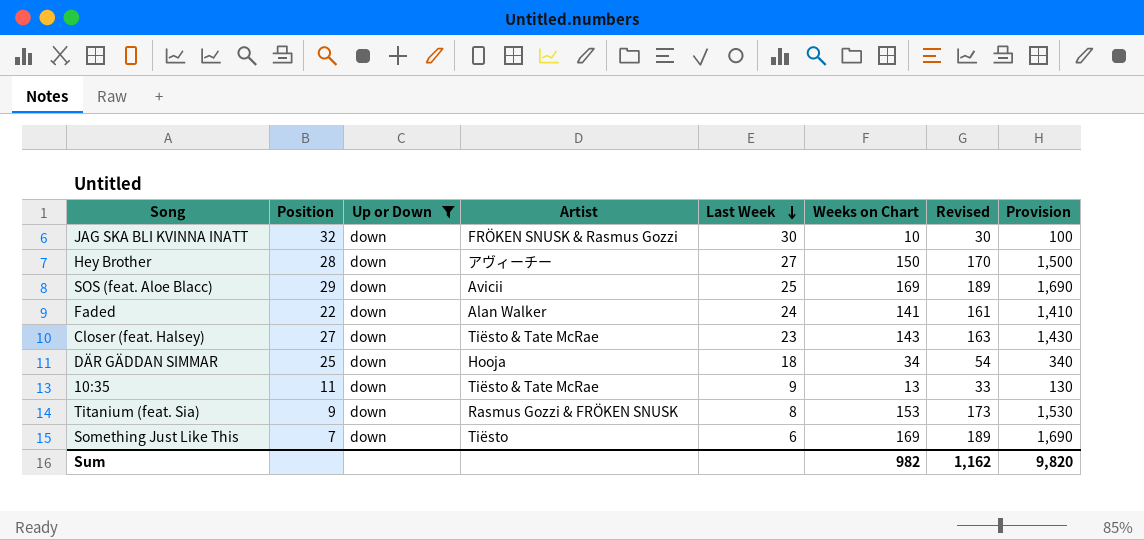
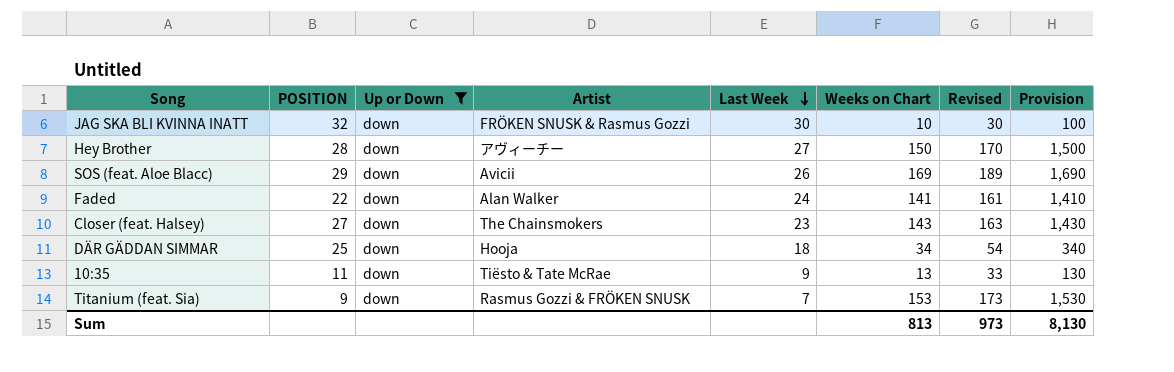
column name: Position -> POSITION
row Something Just Like This: 7 | down | Tiësto | 6 | 169 | 189 | 1,690 -> none
SOS (feat. Aloe Blacc) | Last Week: 25 -> 26
Closer (feat. Halsey) | Artist: Tiësto & Tate McRae -> The Chainsmokers
Titanium (feat. Sia) | Last Week: 8 -> 7
Sum | Weeks on Chart: 982 -> 813
Sum | Revised: 1,162 -> 973
Sum | Provision: 9,820 -> 8,130

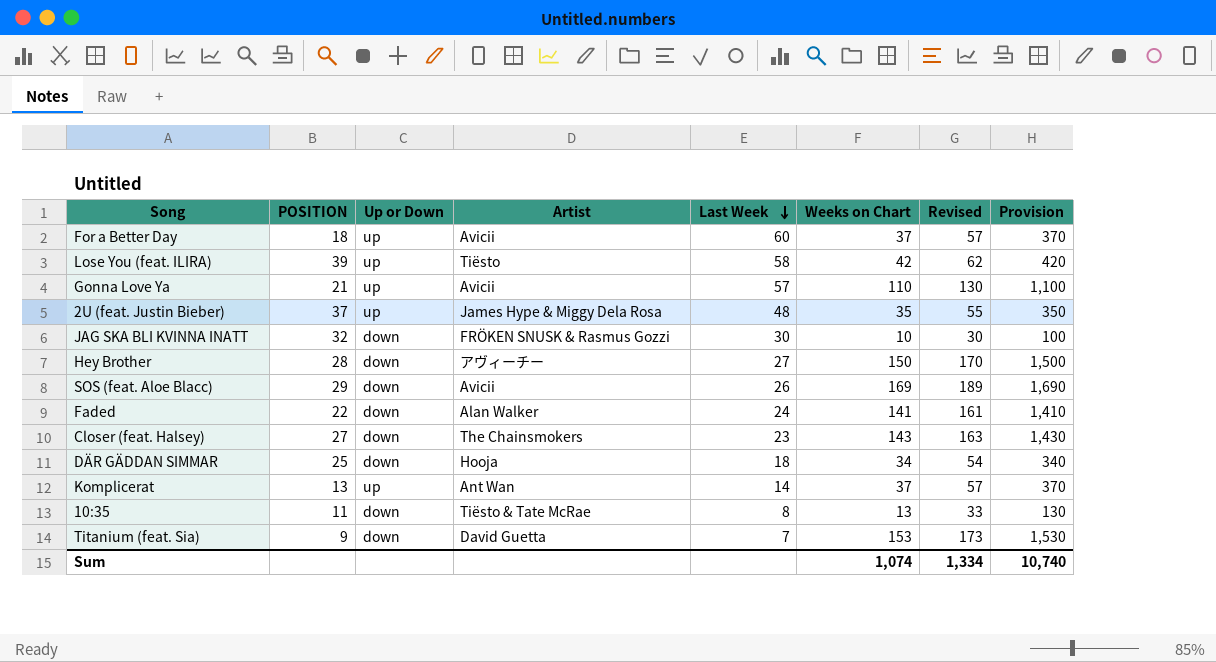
filter: Up or Down = down -> none
10:35 | Last Week: 9 -> 8
Titanium (feat. Sia) | Artist: Rasmus Gozzi & FRÖKEN SNUSK -> David Guetta
Sum | Weeks on Chart: 813 -> 1,074
Sum | Revised: 973 -> 1,334
Sum | Provision: 8,130 -> 10,740

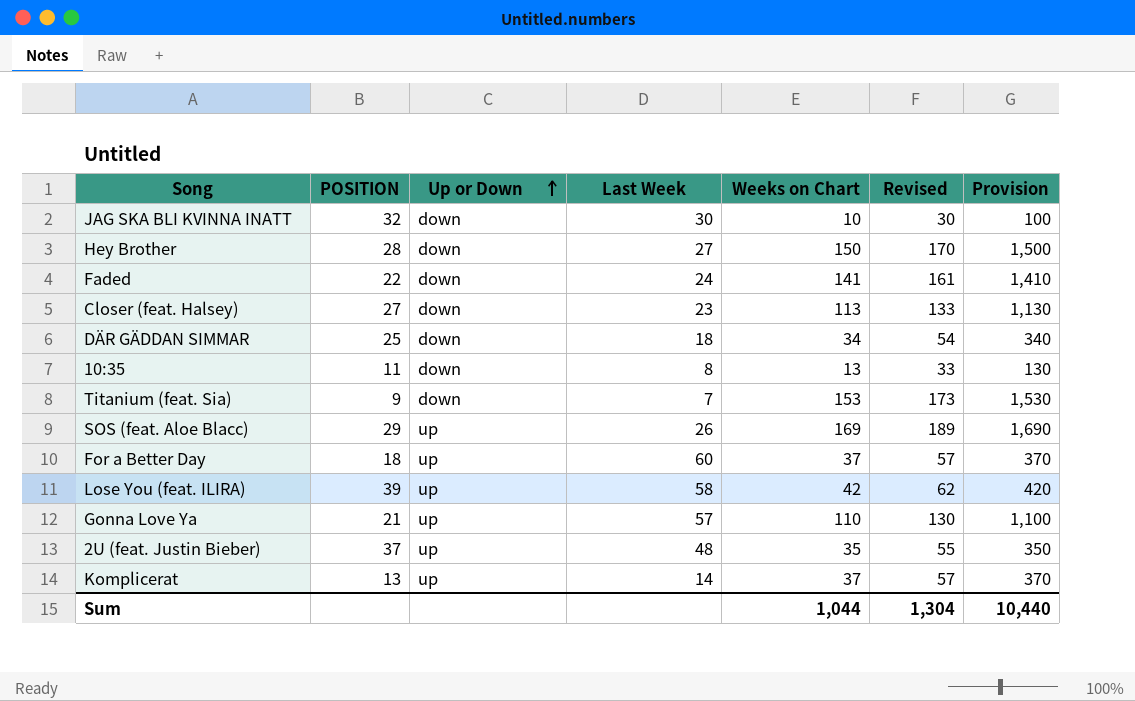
row order: Last Week descending -> Up or Down ascending
column Artist | position: 4 -> none
Closer (feat. Halsey) | Weeks on Chart: 143 -> 113
Closer (feat. Halsey) | Revised: 163 -> 133
Closer (feat. Halsey) | Provision: 1,430 -> 1,130
SOS (feat. Aloe Blacc) | Up or Down: down -> up
Sum | Weeks on Chart: 1,074 -> 1,044
Sum | Revised: 1,334 -> 1,304
Sum | Provision: 10,740 -> 10,440

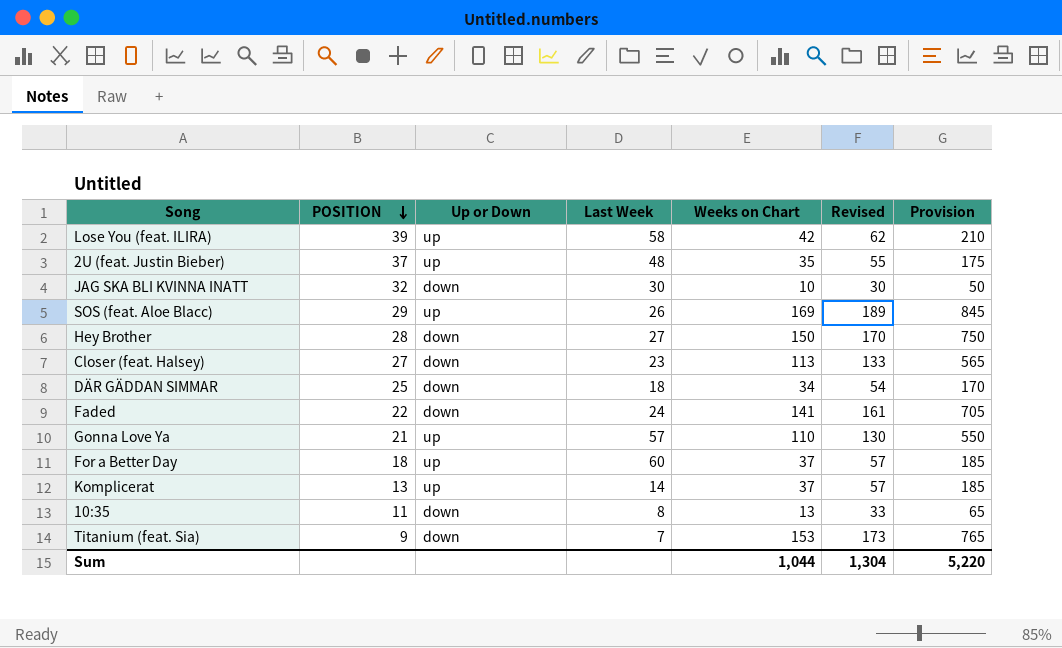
row order: Up or Down ascending -> POSITION descending
column Provision | formula: [Weeks on Chart] * 10 -> [Weeks on Chart] * 5
Sum | Provision: 10,440 -> 5,220

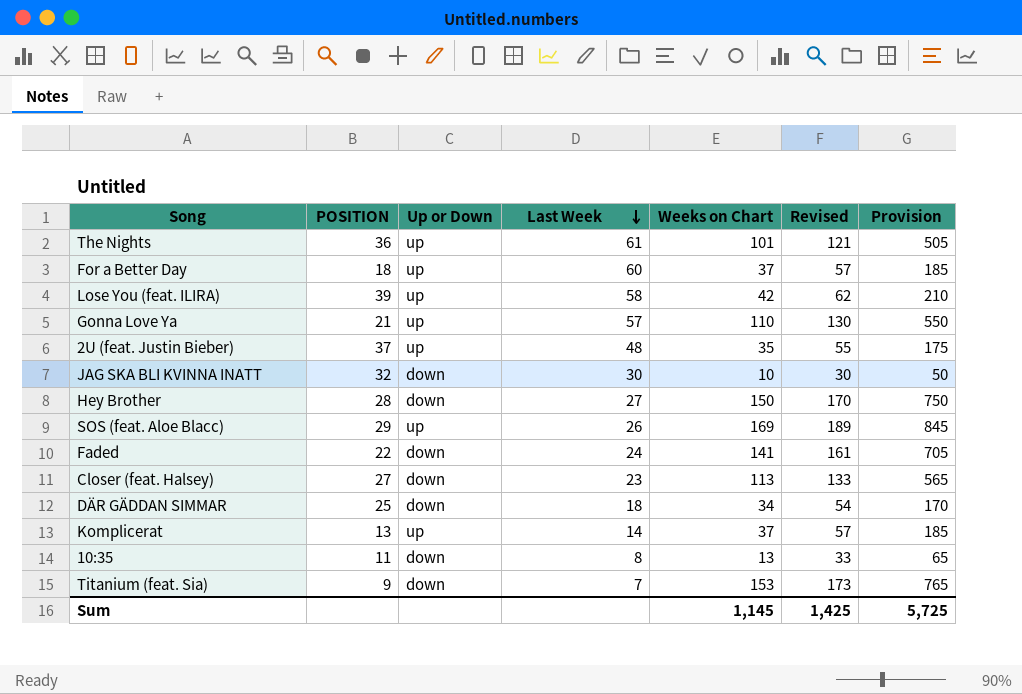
row order: POSITION descending -> Last Week descending
row The Nights: none -> 36 | up | 61 | 101 | 121 | 505
Sum | Weeks on Chart: 1,044 -> 1,145
Sum | Revised: 1,304 -> 1,425
Sum | Provision: 5,220 -> 5,725

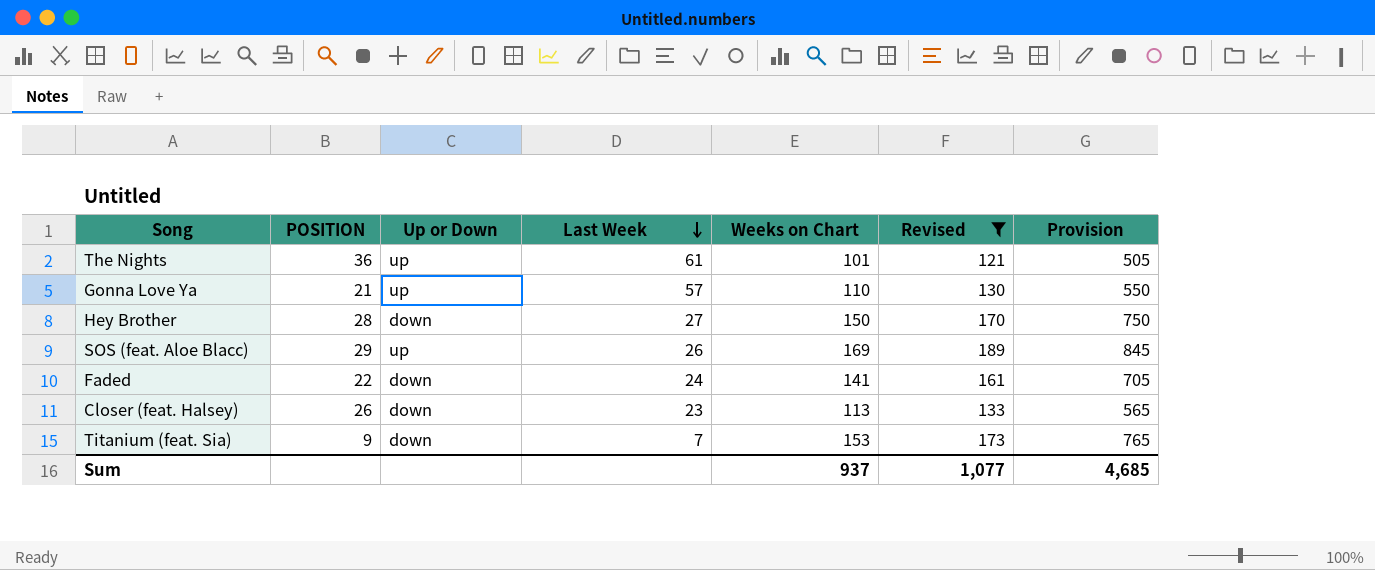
filter: none -> Revised >= 121
Closer (feat. Halsey) | POSITION: 27 -> 26
Sum | Weeks on Chart: 1,145 -> 937
Sum | Revised: 1,425 -> 1,077
Sum | Provision: 5,725 -> 4,685

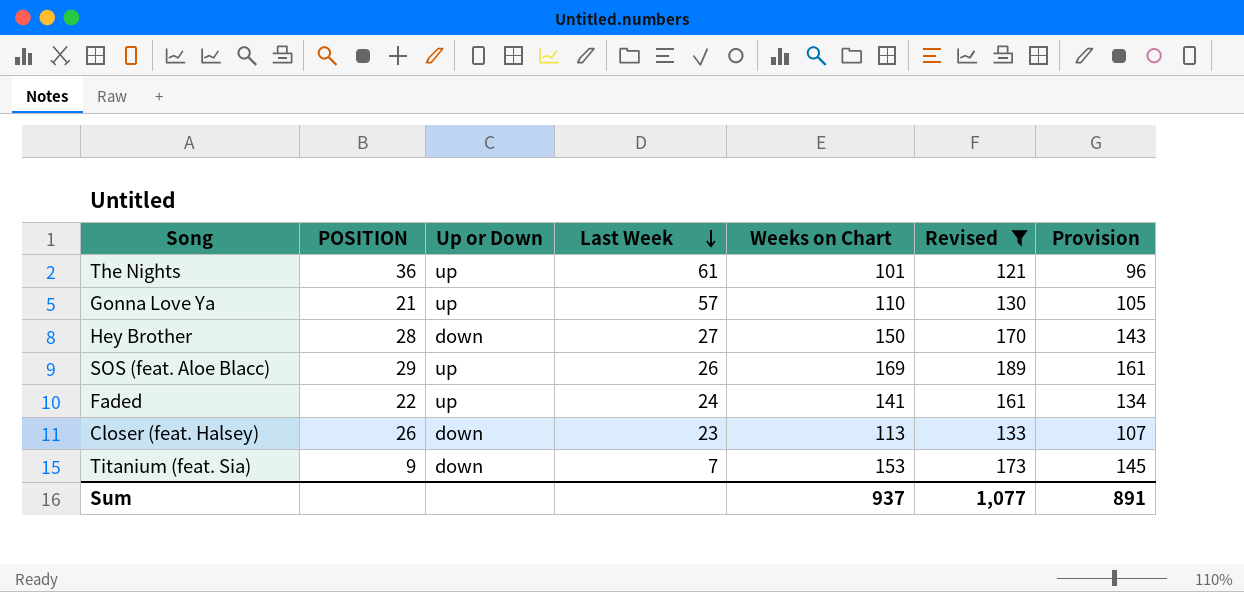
column Provision | formula: [Weeks on Chart] * 5 -> [Weeks on Chart] * 0.95
Faded | Up or Down: down -> up
Sum | Provision: 4,685 -> 891

